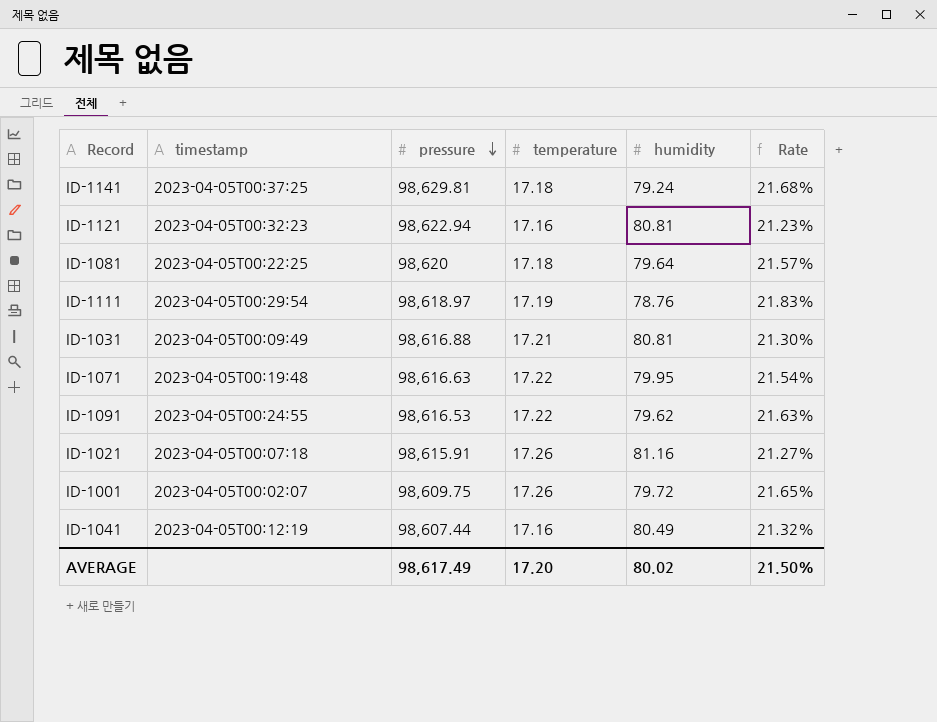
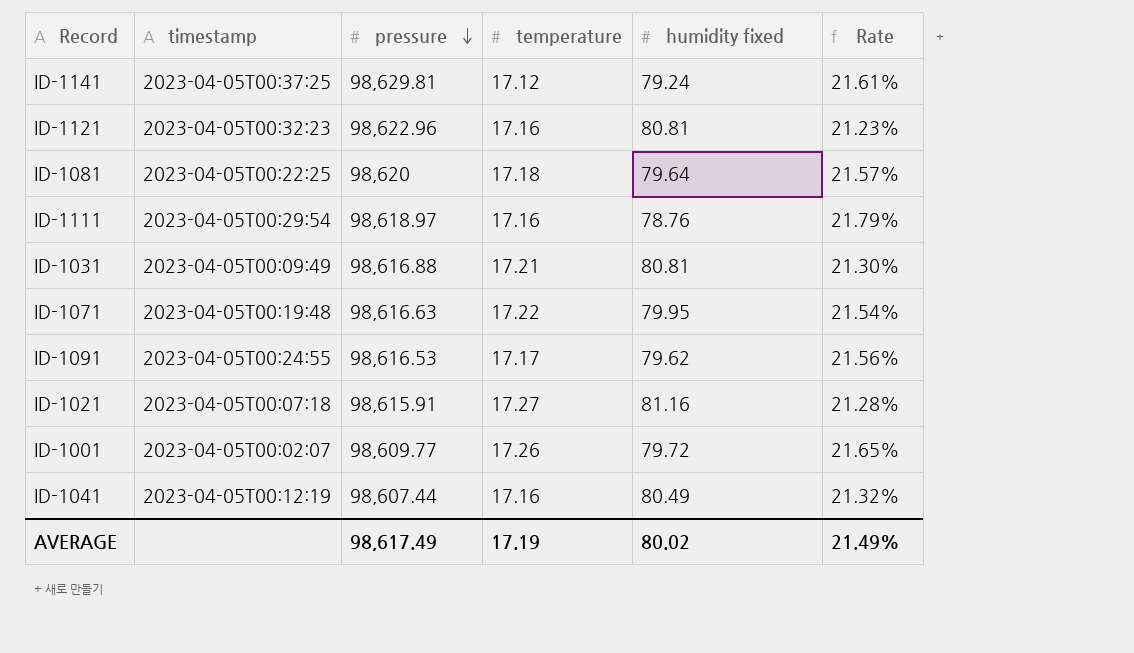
column name: humidity -> humidity fixed
ID-1141 | temperature: 17.18 -> 17.12
ID-1141 | Rate: 21.68% -> 21.61%
ID-1121 | pressure: 98,622.94 -> 98,622.96
ID-1111 | temperature: 17.19 -> 17.16
ID-1111 | Rate: 21.83% -> 21.79%
ID-1091 | temperature: 17.22 -> 17.17
ID-1091 | Rate: 21.63% -> 21.56%
ID-1021 | temperature: 17.26 -> 17.27
ID-1021 | Rate: 21.27% -> 21.28%
ID-1001 | pressure: 98,609.75 -> 98,609.77
AVERAGE | temperature: 17.20 -> 17.19
AVERAGE | Rate: 21.50% -> 21.49%

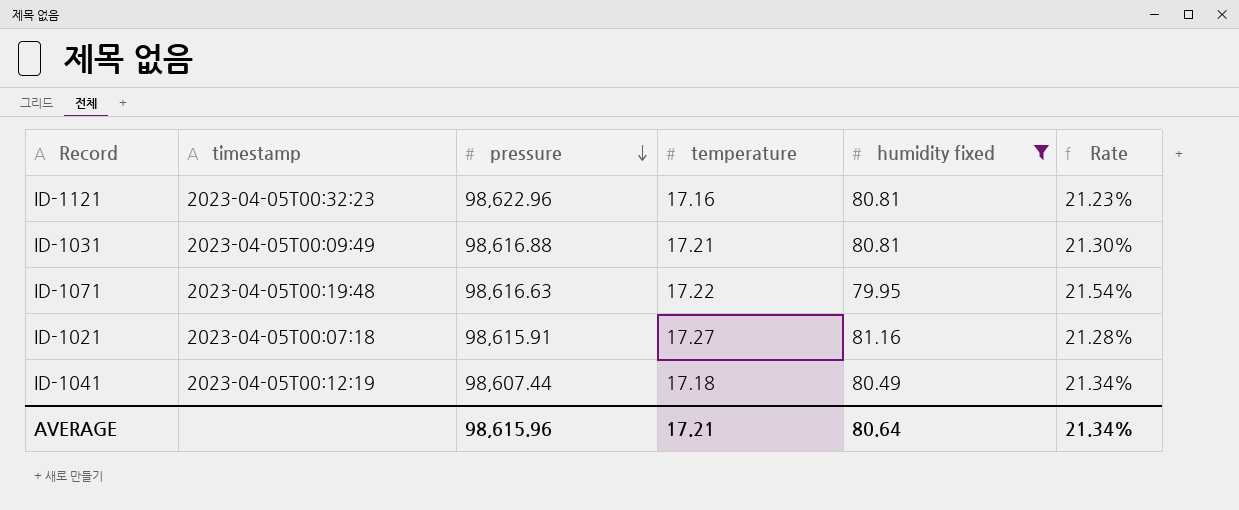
filter: none -> humidity fixed >= 79.95
ID-1041 | temperature: 17.16 -> 17.18
ID-1041 | Rate: 21.32% -> 21.34%
AVERAGE | pressure: 98,617.49 -> 98,615.96
AVERAGE | temperature: 17.19 -> 17.21
AVERAGE | humidity fixed: 80.02 -> 80.64
AVERAGE | Rate: 21.49% -> 21.34%

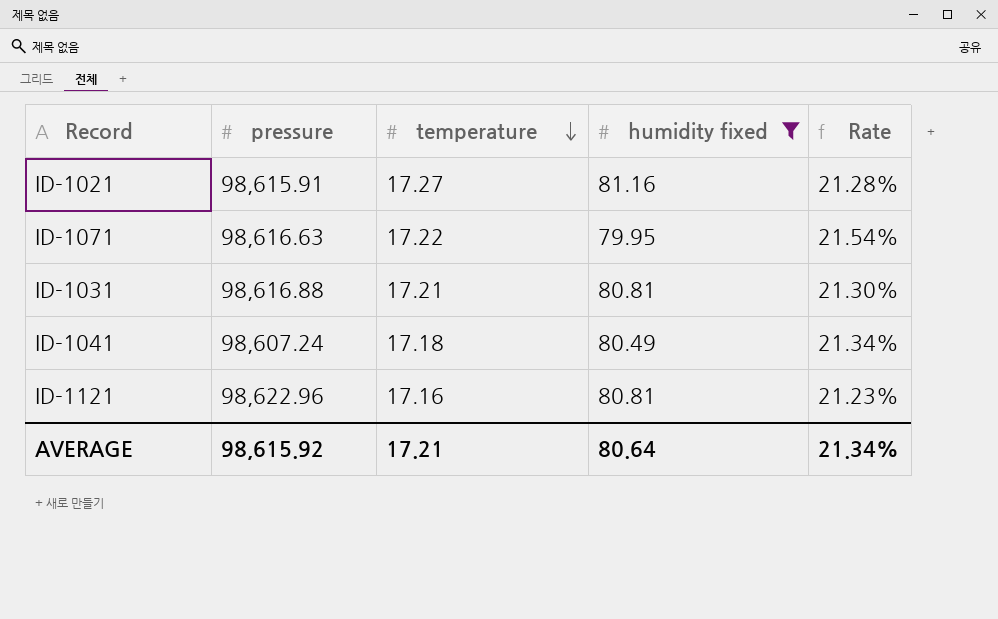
row order: pressure descending -> temperature descending
column timestamp | position: 2 -> none
ID-1041 | pressure: 98,607.44 -> 98,607.24
AVERAGE | pressure: 98,615.96 -> 98,615.92

